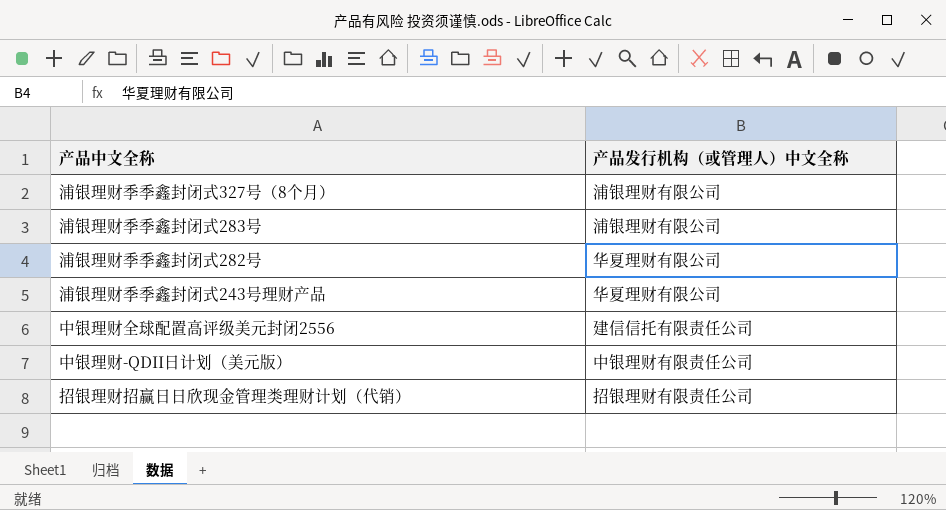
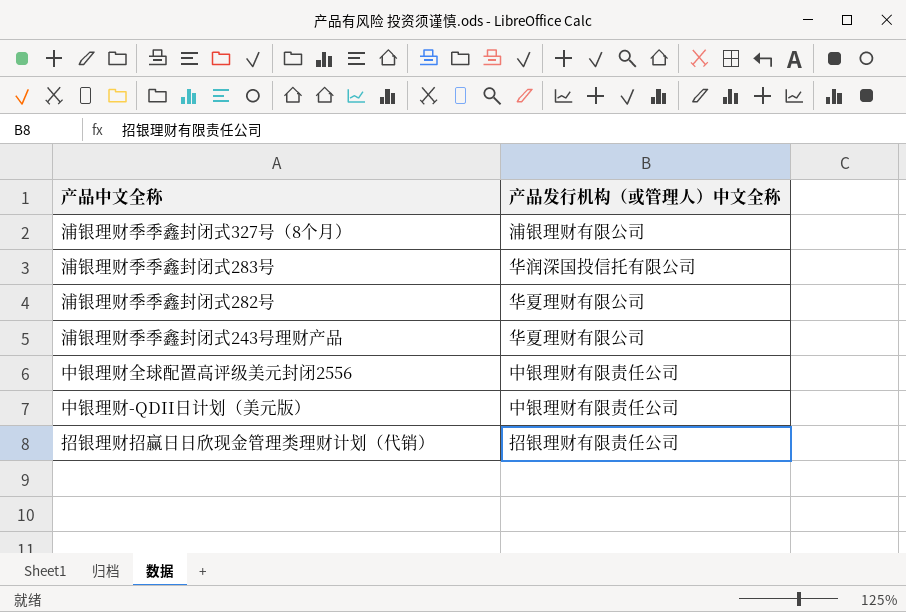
浦银理财季季鑫封闭式283号 | 产品发行机构（或管理人）中文全称: 浦银理财有限公司 -> 华润深国投信托有限公司
中银理财全球配置高评级美元封闭2556 | 产品发行机构（或管理人）中文全称: 建信信托有限责任公司 -> 中银理财有限责任公司

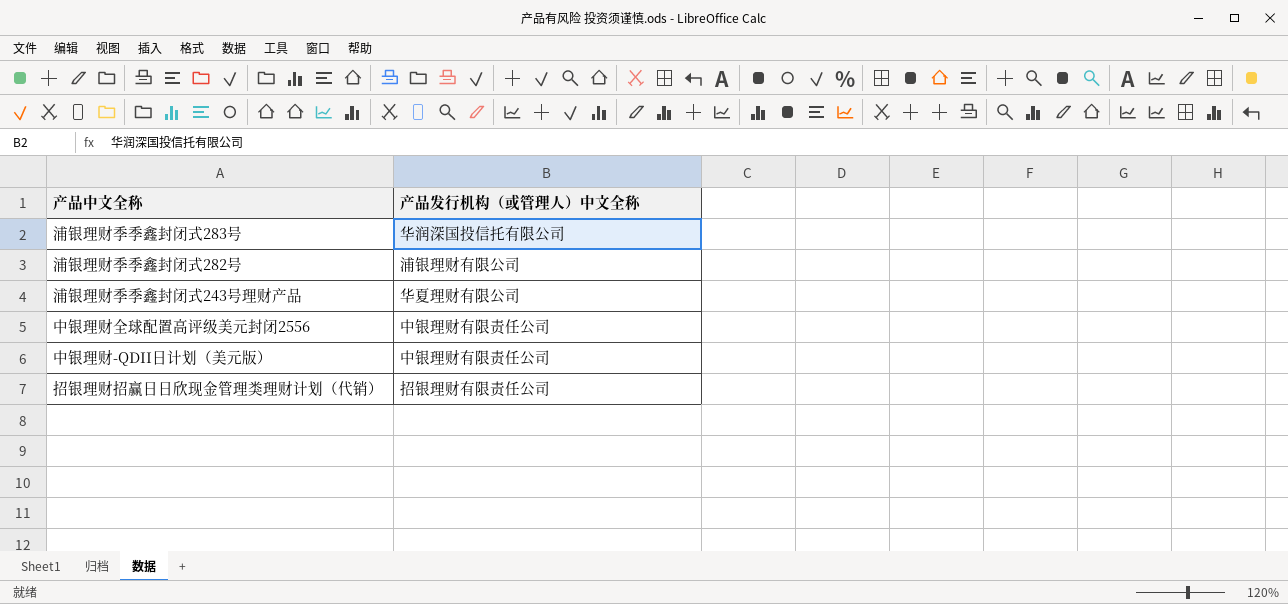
row 浦银理财季季鑫封闭式327号（8个月）: 浦银理财有限公司 -> none
浦银理财季季鑫封闭式282号 | 产品发行机构（或管理人）中文全称: 华夏理财有限公司 -> 浦银理财有限公司

